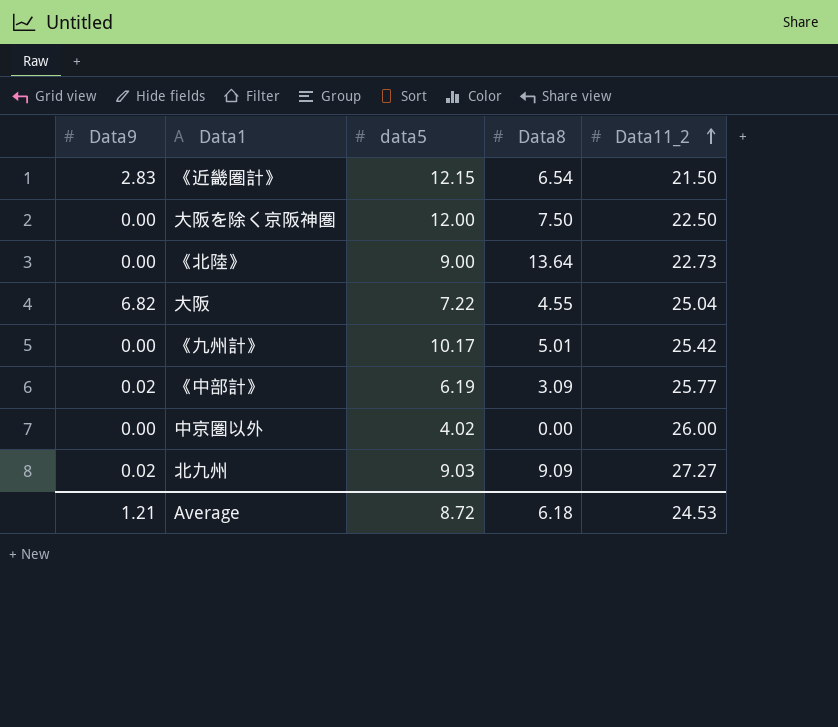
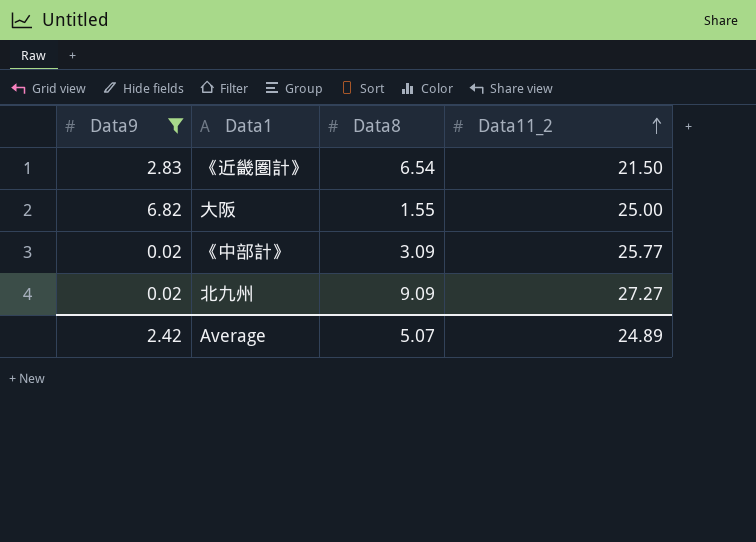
filter: none -> Data9 != 0.00
column data5 | position: 3 -> none
大阪 | Data8: 4.55 -> 1.55
大阪 | Data11_2: 25.04 -> 25.00
Average | Data9: 1.21 -> 2.42
Average | Data8: 6.18 -> 5.07
Average | Data11_2: 24.53 -> 24.89

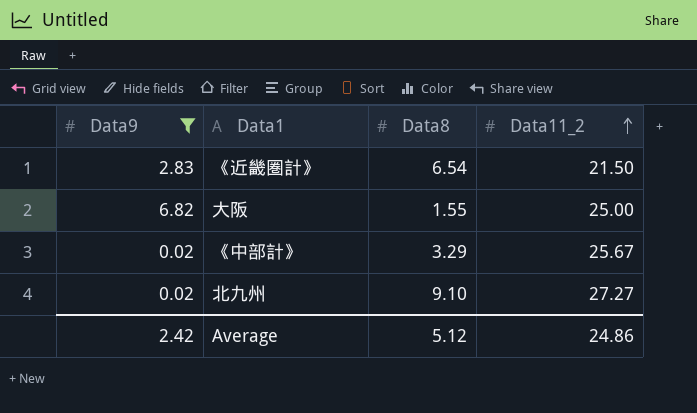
《中部計》 | Data8: 3.09 -> 3.29
《中部計》 | Data11_2: 25.77 -> 25.67
北九州 | Data8: 9.09 -> 9.10
Average | Data8: 5.07 -> 5.12
Average | Data11_2: 24.89 -> 24.86

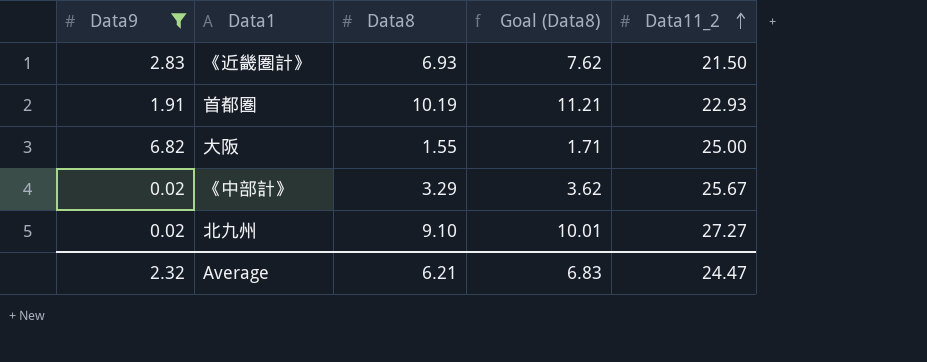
column Goal (Data8) | formula: none -> [Data8] * 1.1
《近畿圏計》 | Data8: 6.54 -> 6.93
row 首都圏: none -> 1.91 | 10.19 | 11.21 | 22.93
Average | Data9: 2.42 -> 2.32
Average | Data8: 5.12 -> 6.21
Average | Data11_2: 24.86 -> 24.47

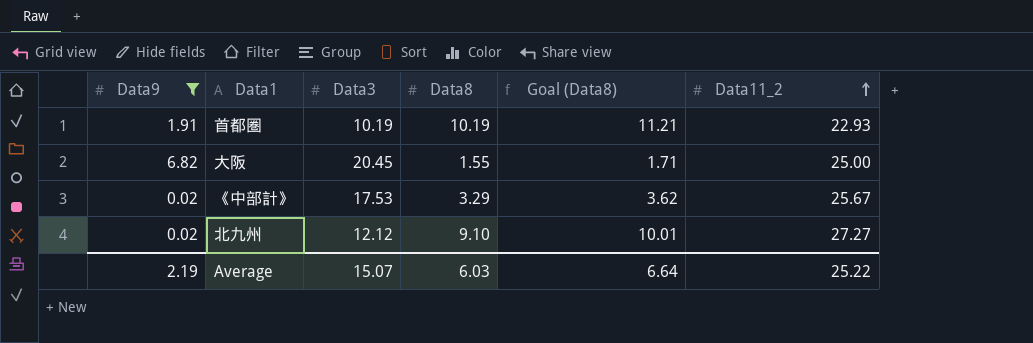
column Data3 | position: none -> 3
row 《近畿圏計》: 2.83 | 6.93 | 7.62 | 21.50 -> none
Average | Data9: 2.32 -> 2.19
Average | Data8: 6.21 -> 6.03
Average | Goal (Data8): 6.83 -> 6.64
Average | Data11_2: 24.47 -> 25.22

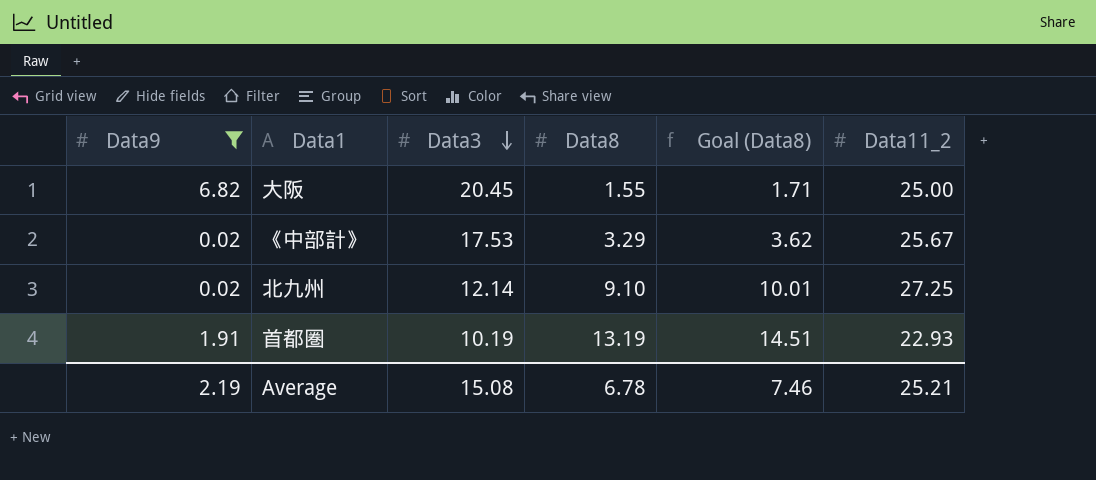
row order: Data11_2 ascending -> Data3 descending
北九州 | Data3: 12.12 -> 12.14
北九州 | Data11_2: 27.27 -> 27.25
首都圏 | Data8: 10.19 -> 13.19
首都圏 | Goal (Data8): 11.21 -> 14.51
Average | Data3: 15.07 -> 15.08
Average | Data8: 6.03 -> 6.78
Average | Goal (Data8): 6.64 -> 7.46
Average | Data11_2: 25.22 -> 25.21

